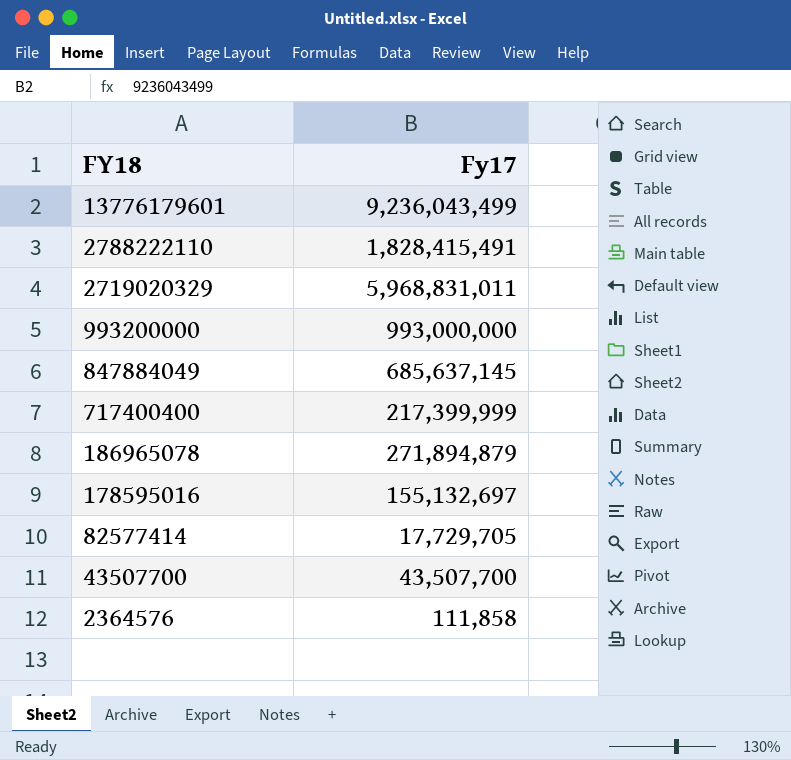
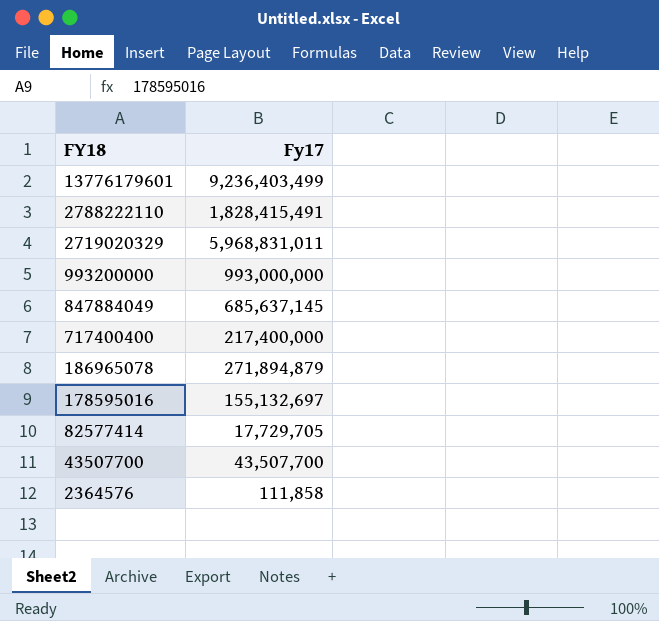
13776179601 | Fy17: 9,236,043,499 -> 9,236,403,499
717400400 | Fy17: 217,399,999 -> 217,400,000

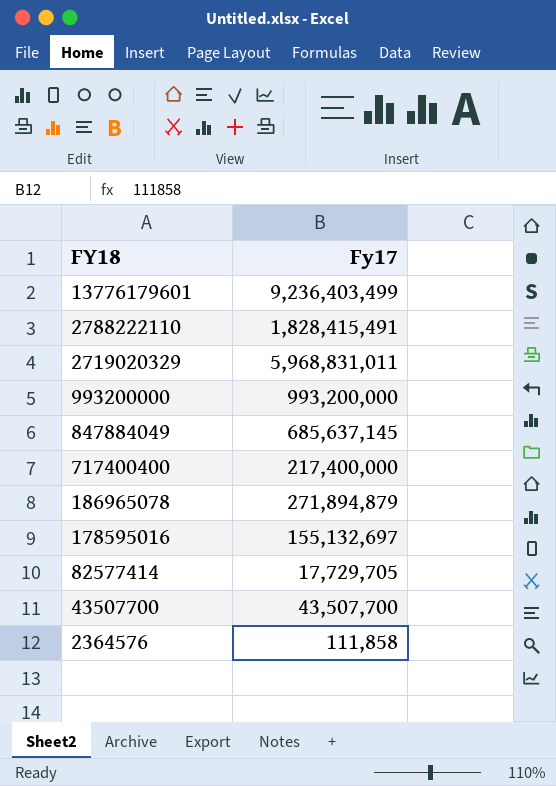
993200000 | Fy17: 993,000,000 -> 993,200,000

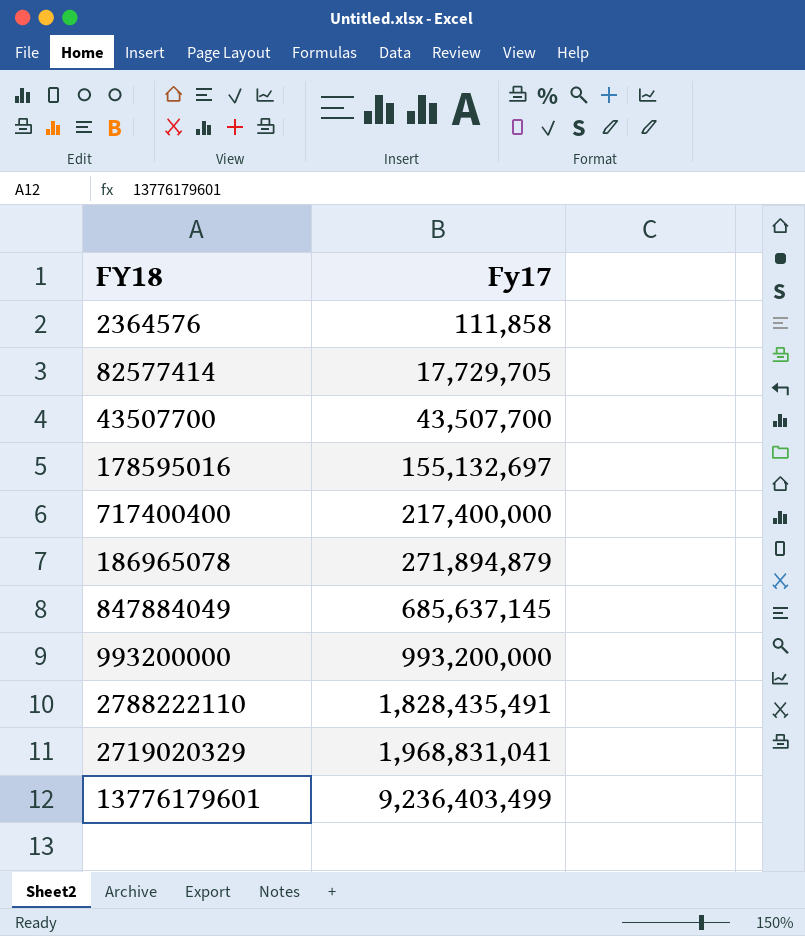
row order: FY18 descending -> Fy17 ascending
2788222110 | Fy17: 1,828,415,491 -> 1,828,435,491
2719020329 | Fy17: 5,968,831,011 -> 1,968,831,041

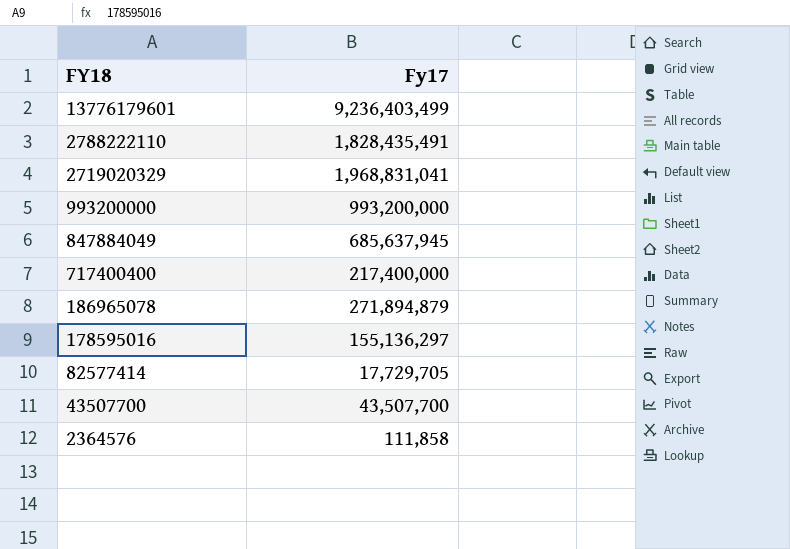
row order: Fy17 ascending -> FY18 descending
847884049 | Fy17: 685,637,145 -> 685,637,945
178595016 | Fy17: 155,132,697 -> 155,136,297

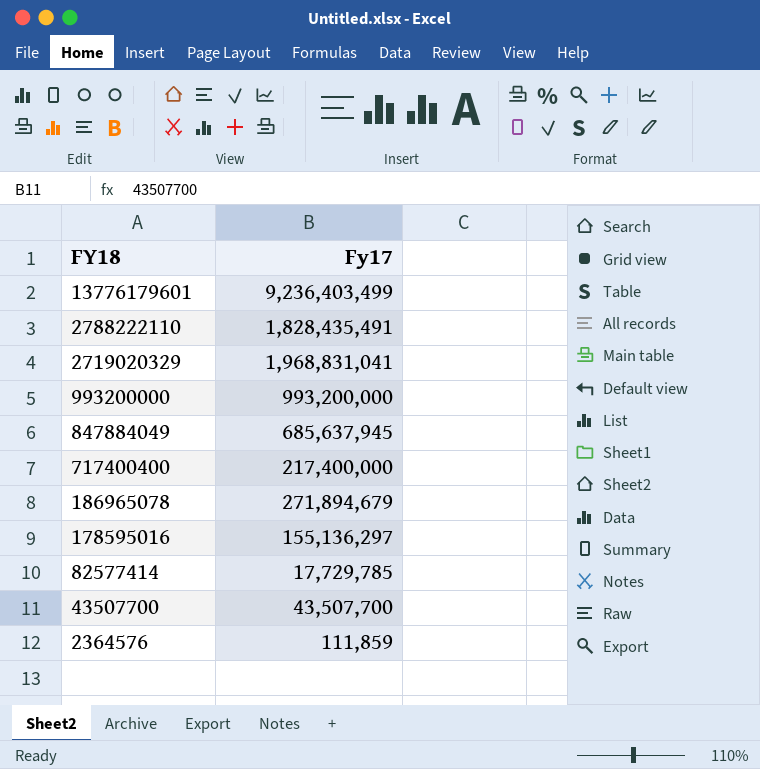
186965078 | Fy17: 271,894,879 -> 271,894,679
82577414 | Fy17: 17,729,705 -> 17,729,785
2364576 | Fy17: 111,858 -> 111,859

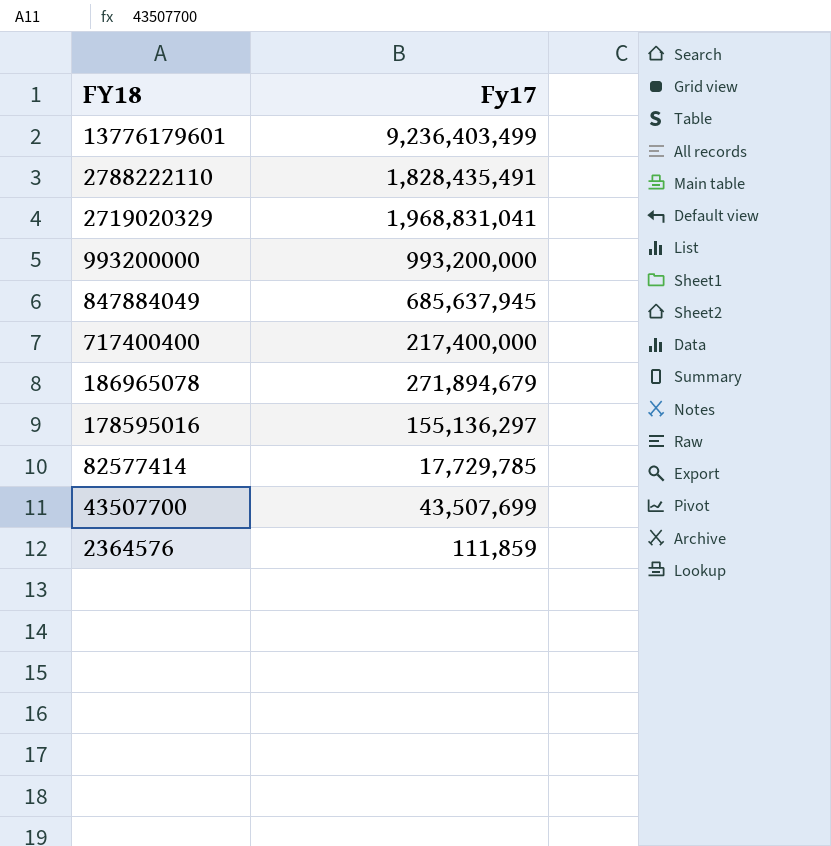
43507700 | Fy17: 43,507,700 -> 43,507,699

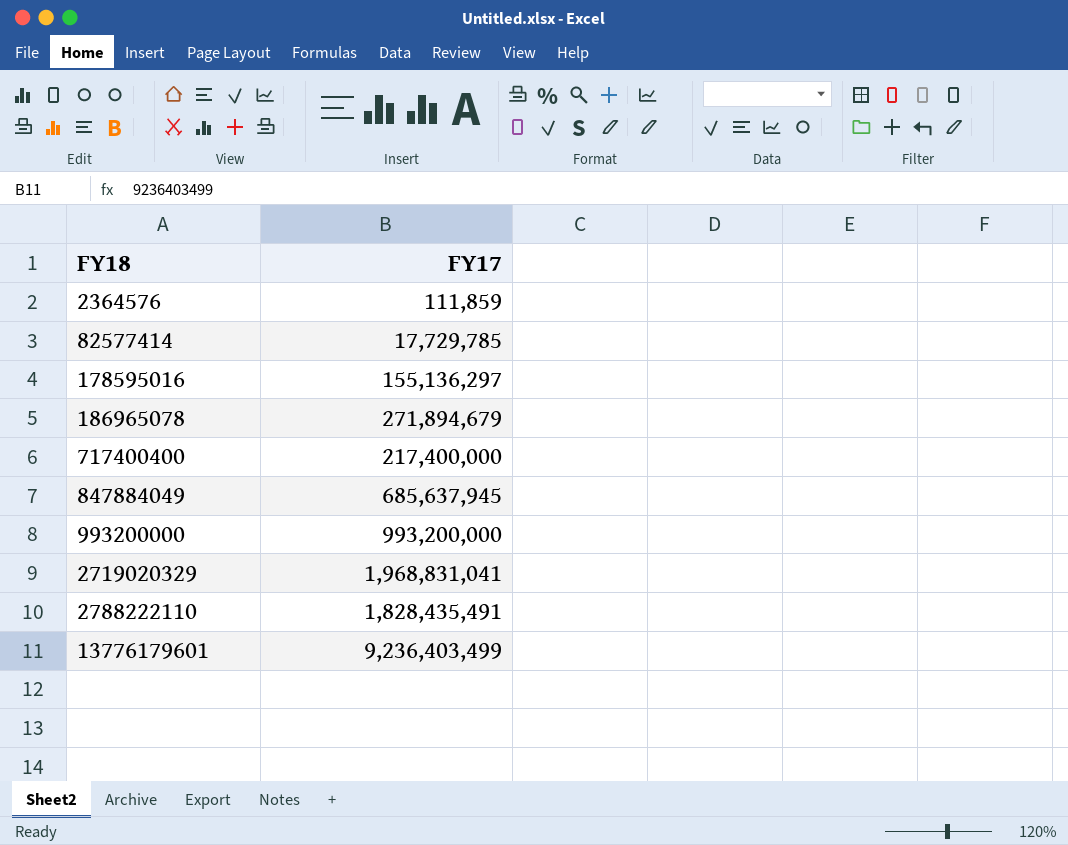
row order: FY18 descending -> FY18 ascending
column name: Fy17 -> FY17
row 43507700: 43,507,699 -> none

